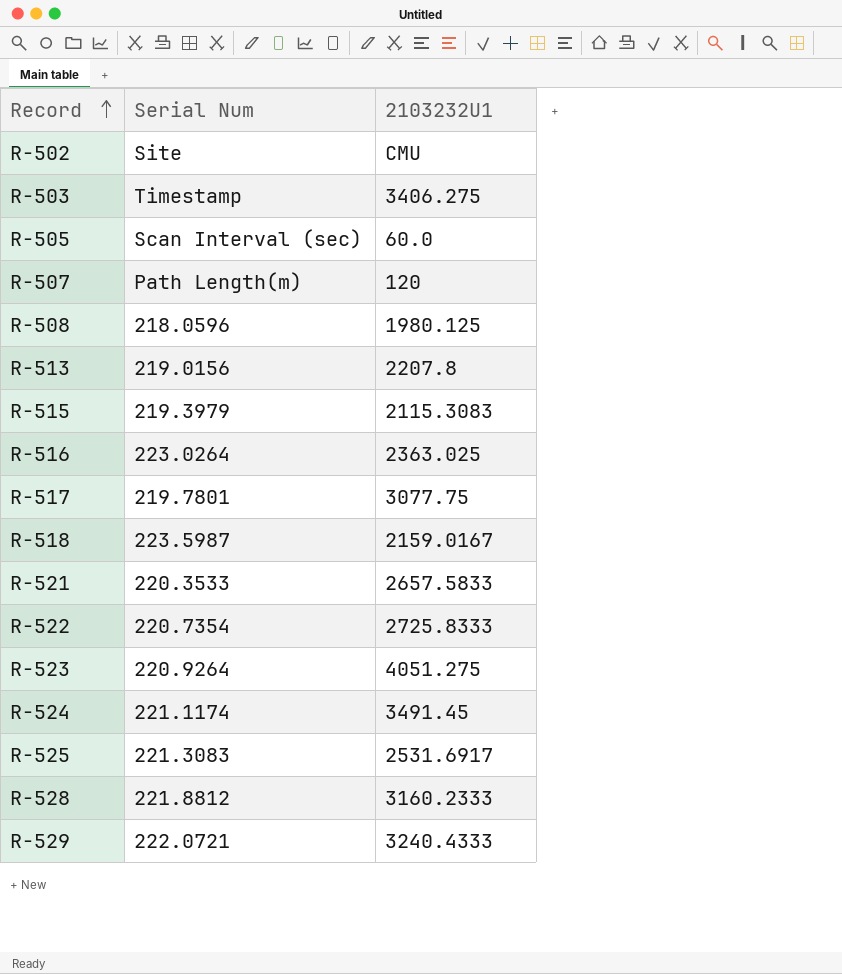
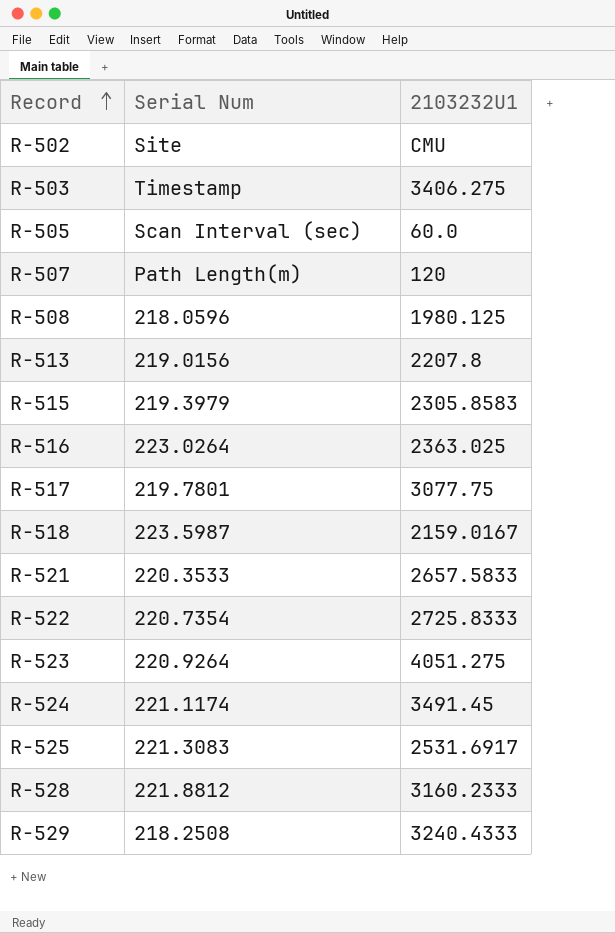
R-515 | 2103232U1: 2115.3083 -> 2305.8583
R-529 | Serial Num: 222.0721 -> 218.2508

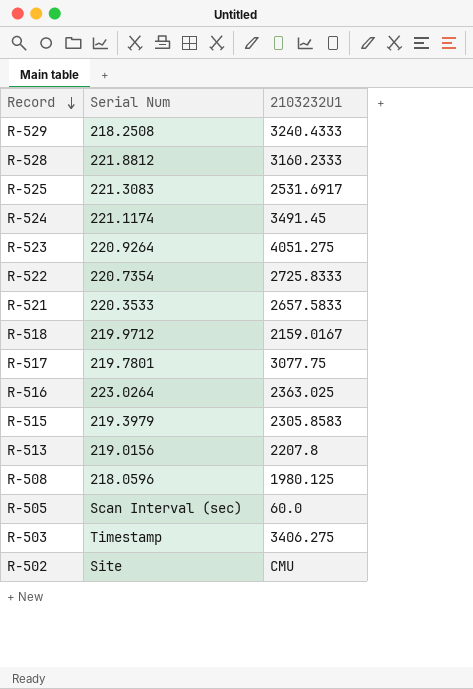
row order: Record ascending -> Record descending
row R-507: Path Length(m) | 120 -> none
R-518 | Serial Num: 223.5987 -> 219.9712

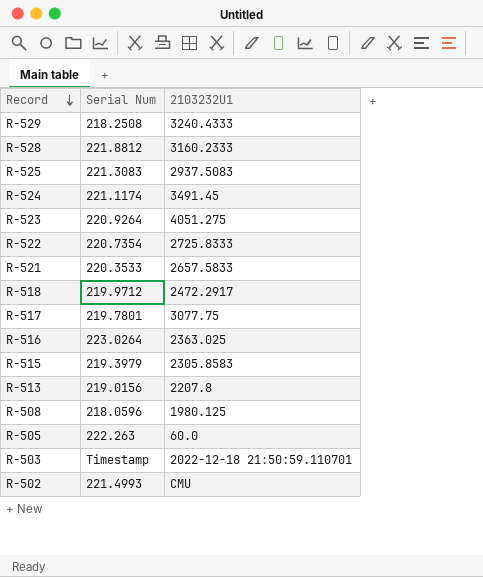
R-525 | 2103232U1: 2531.6917 -> 2937.5083
R-518 | 2103232U1: 2159.0167 -> 2472.2917
R-505 | Serial Num: Scan Interval (sec) -> 222.263
R-503 | 2103232U1: 3406.275 -> 2022-12-18 21:50:59.110701
R-502 | Serial Num: Site -> 221.4993

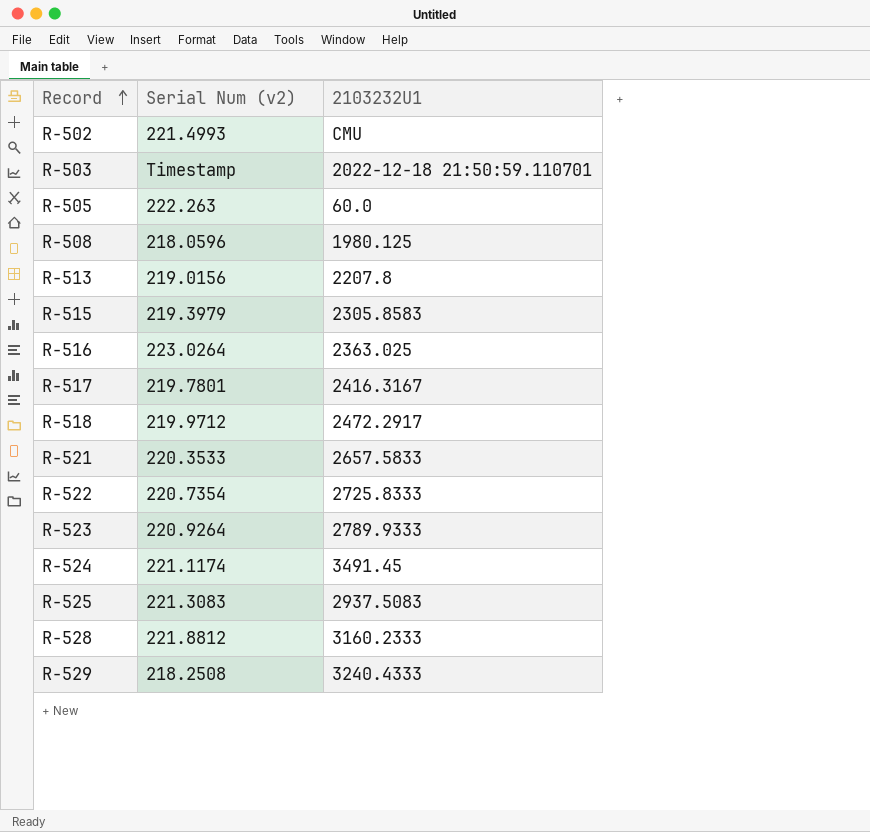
row order: Record descending -> Record ascending
column name: Serial Num -> Serial Num (v2)
R-517 | 2103232U1: 3077.75 -> 2416.3167
R-523 | 2103232U1: 4051.275 -> 2789.9333

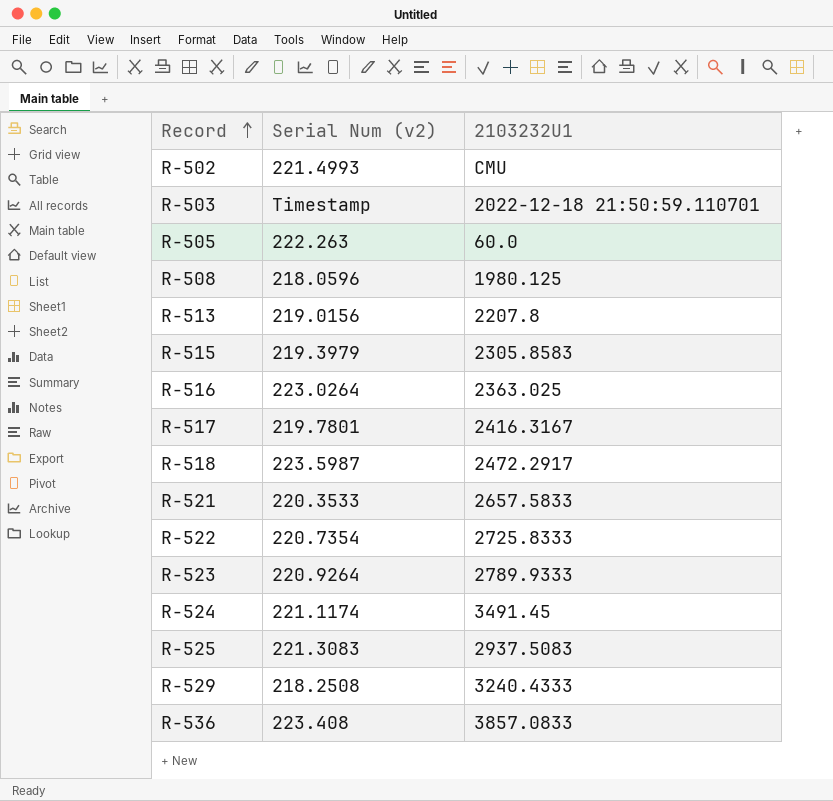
row R-528: 221.8812 | 3160.2333 -> none
R-518 | Serial Num (v2): 219.9712 -> 223.5987
row R-536: none -> 223.408 | 3857.0833

